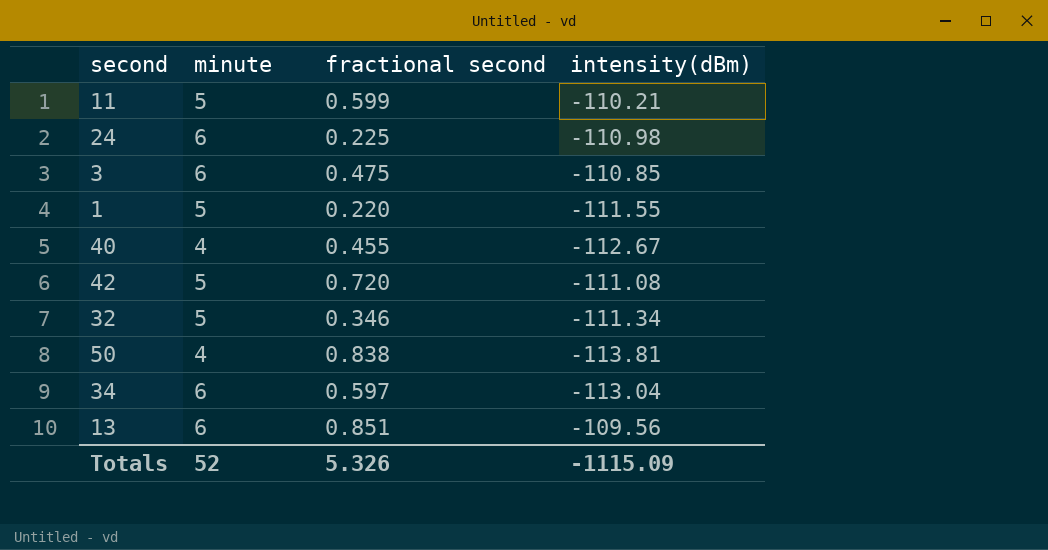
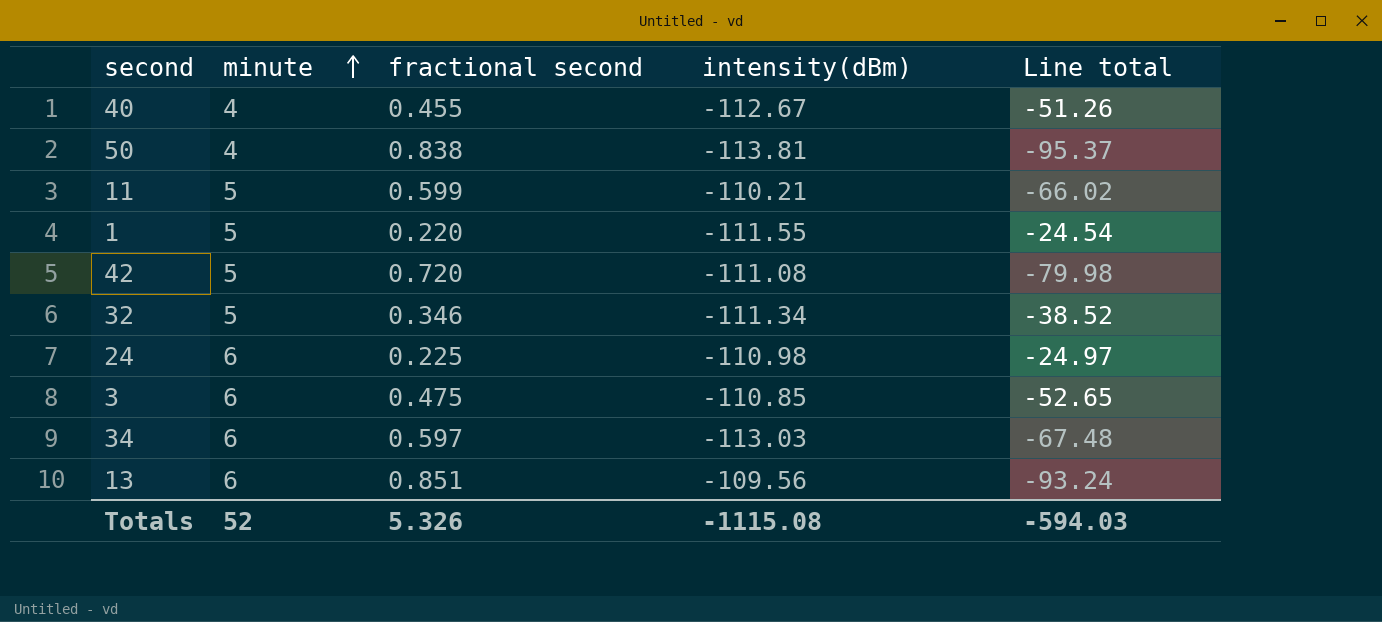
row order: none -> minute ascending
column Line total | formula: none -> [fractional second] * [intensity(dBm)]
34 | intensity(dBm): -113.04 -> -113.03
Totals | intensity(dBm): -1115.09 -> -1115.08

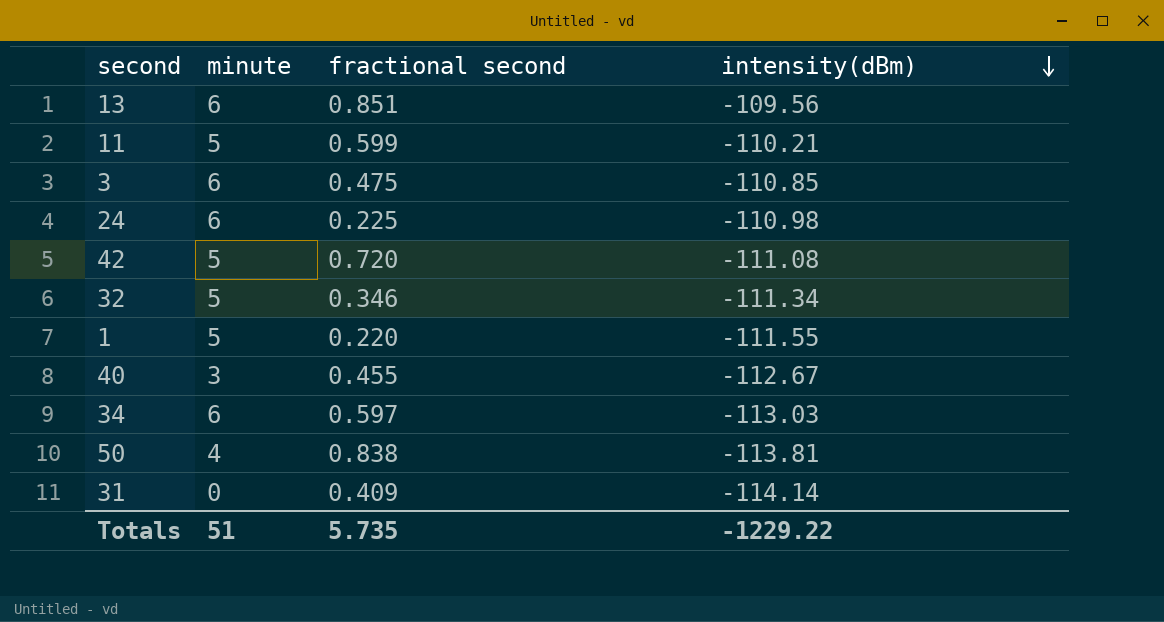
row order: minute ascending -> intensity(dBm) descending
column Line total | formula: [fractional second] * [intensity(dBm)] -> none
40 | minute: 4 -> 3
row 31: none -> 0 | 0.409 | -114.14
Totals | minute: 52 -> 51
Totals | fractional second: 5.326 -> 5.735
Totals | intensity(dBm): -1115.08 -> -1229.22

